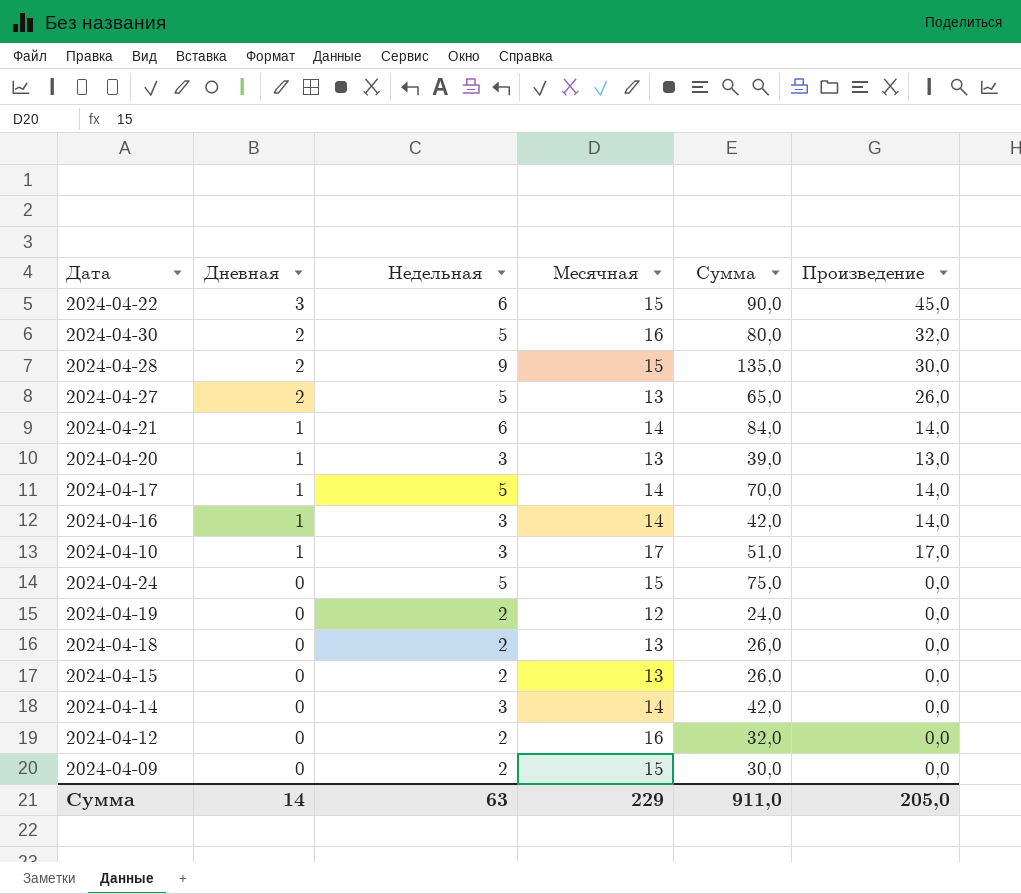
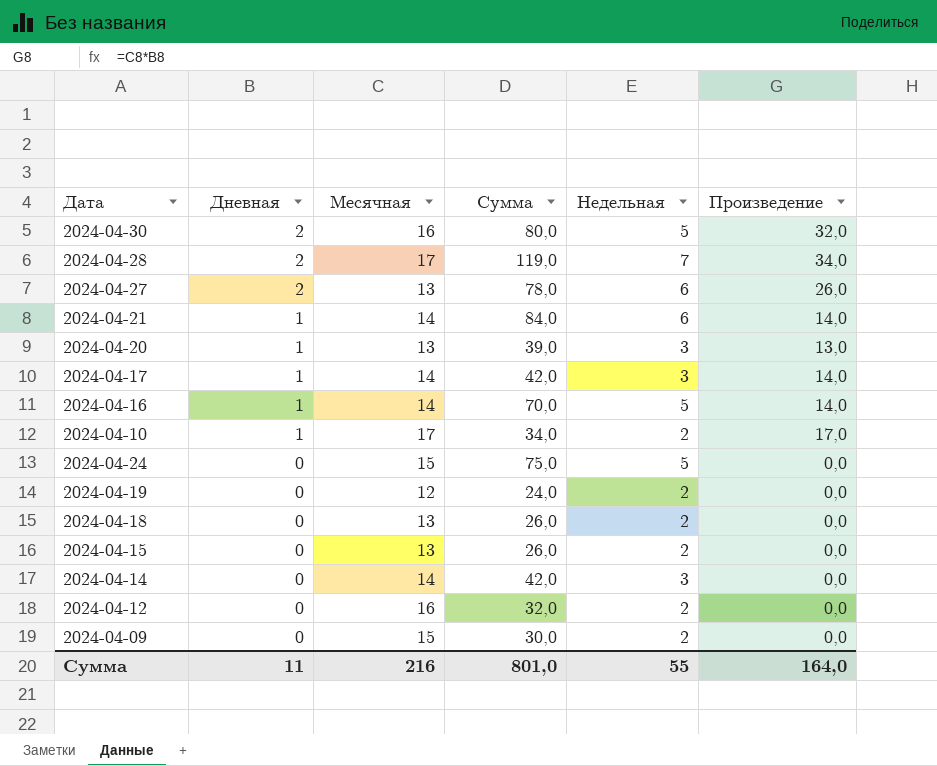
column Недельная | position: 3 -> 5
row 2024-04-22: 3 | 6 | 15 | 90,0 | 45,0 -> none
2024-04-28 | Месячная: 15 -> 17
2024-04-28 | Сумма: 135,0 -> 119,0
2024-04-28 | Недельная: 9 -> 7
2024-04-28 | Произведение: 30,0 -> 34,0
2024-04-27 | Сумма: 65,0 -> 78,0
2024-04-27 | Недельная: 5 -> 6
2024-04-17 | Сумма: 70,0 -> 42,0
2024-04-17 | Недельная: 5 -> 3
2024-04-16 | Сумма: 42,0 -> 70,0
2024-04-16 | Недельная: 3 -> 5
2024-04-10 | Сумма: 51,0 -> 34,0
2024-04-10 | Недельная: 3 -> 2
Сумма | Дневная: 14 -> 11
Сумма | Месячная: 229 -> 216
Сумма | Сумма: 911,0 -> 801,0
Сумма | Недельная: 63 -> 55
Сумма | Произведение: 205,0 -> 164,0

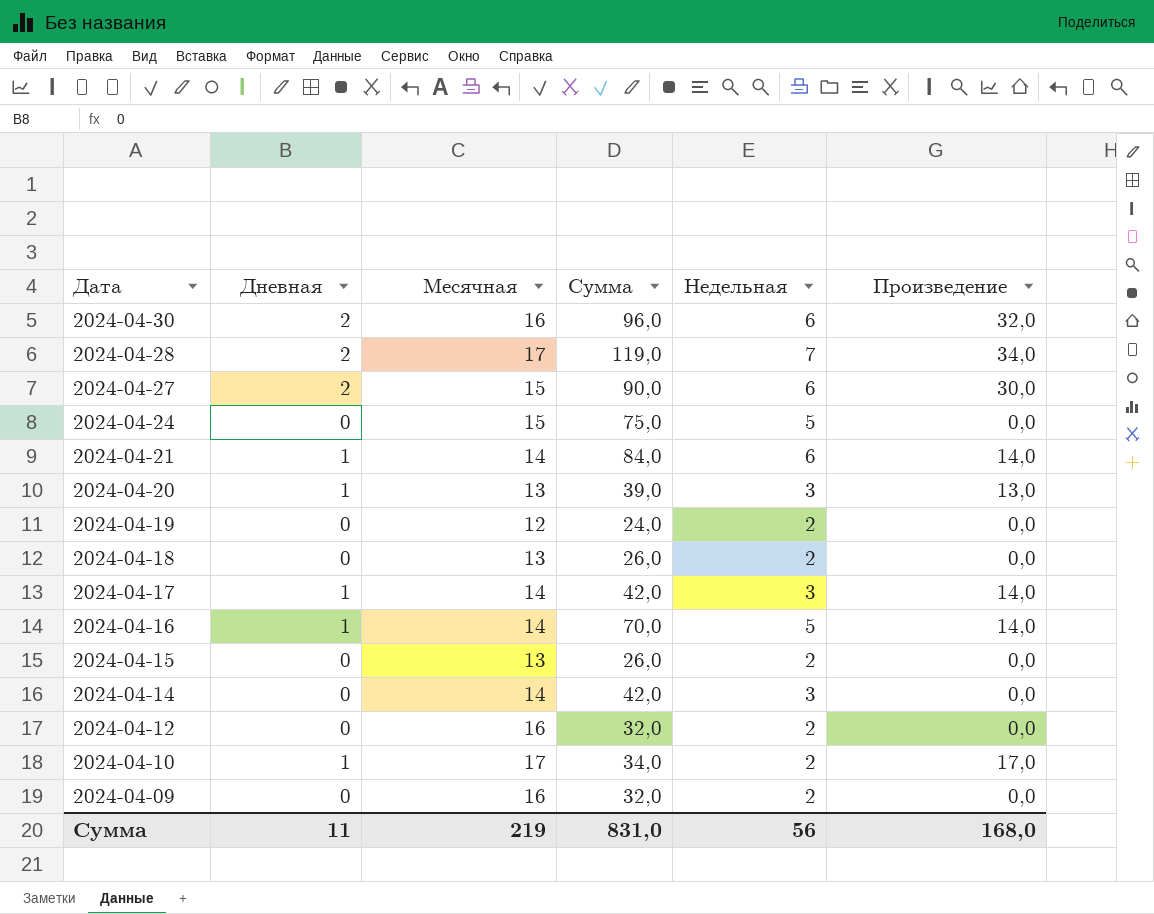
row order: Дневная descending -> Дата descending
2024-04-30 | Сумма: 80,0 -> 96,0
2024-04-30 | Недельная: 5 -> 6
2024-04-27 | Месячная: 13 -> 15
2024-04-27 | Сумма: 78,0 -> 90,0
2024-04-27 | Произведение: 26,0 -> 30,0
2024-04-09 | Месячная: 15 -> 16
2024-04-09 | Сумма: 30,0 -> 32,0
Сумма | Месячная: 216 -> 219
Сумма | Сумма: 801,0 -> 831,0
Сумма | Недельная: 55 -> 56
Сумма | Произведение: 164,0 -> 168,0

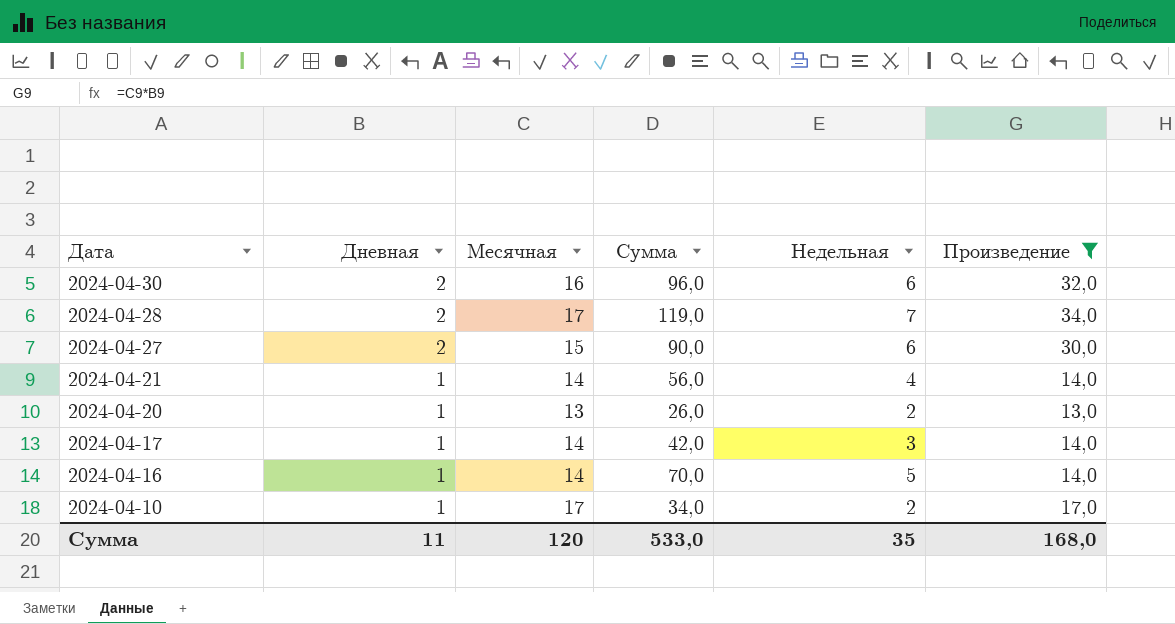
filter: none -> Произведение != 0,0
2024-04-21 | Сумма: 84,0 -> 56,0
2024-04-21 | Недельная: 6 -> 4
2024-04-20 | Сумма: 39,0 -> 26,0
2024-04-20 | Недельная: 3 -> 2
Сумма | Месячная: 219 -> 120
Сумма | Сумма: 831,0 -> 533,0
Сумма | Недельная: 56 -> 35

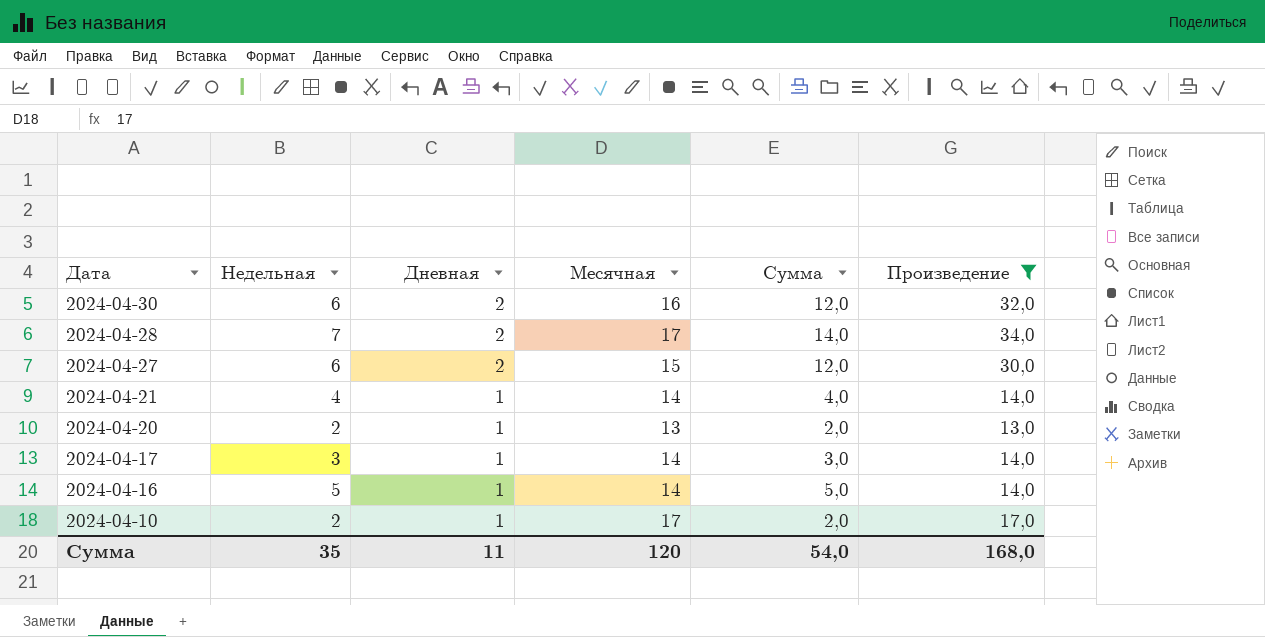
column Недельная | position: 5 -> 2
column Сумма | formula: [Месячная] * [Недельная] -> [Недельная] * [Дневная]
Сумма | Сумма: 533,0 -> 54,0

